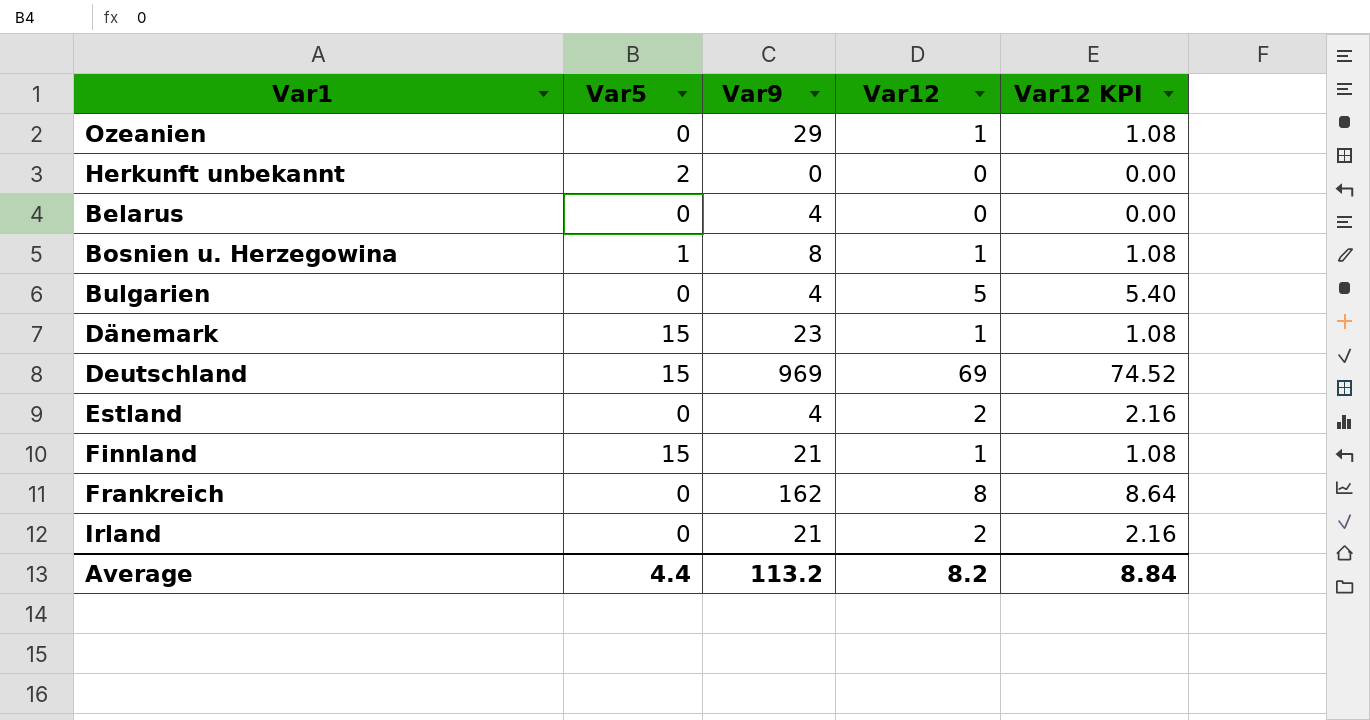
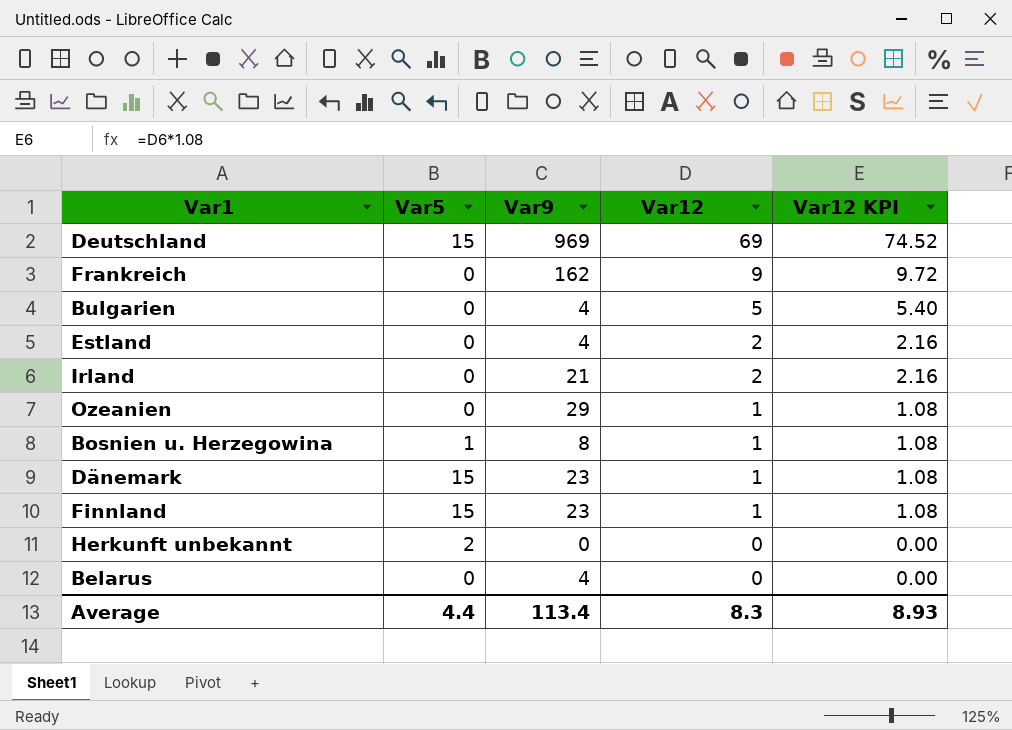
row order: none -> Var12 descending
Frankreich | Var12: 8 -> 9
Frankreich | Var12 KPI: 8.64 -> 9.72
Finnland | Var9: 21 -> 23
Average | Var9: 113.2 -> 113.4
Average | Var12: 8.2 -> 8.3
Average | Var12 KPI: 8.84 -> 8.93

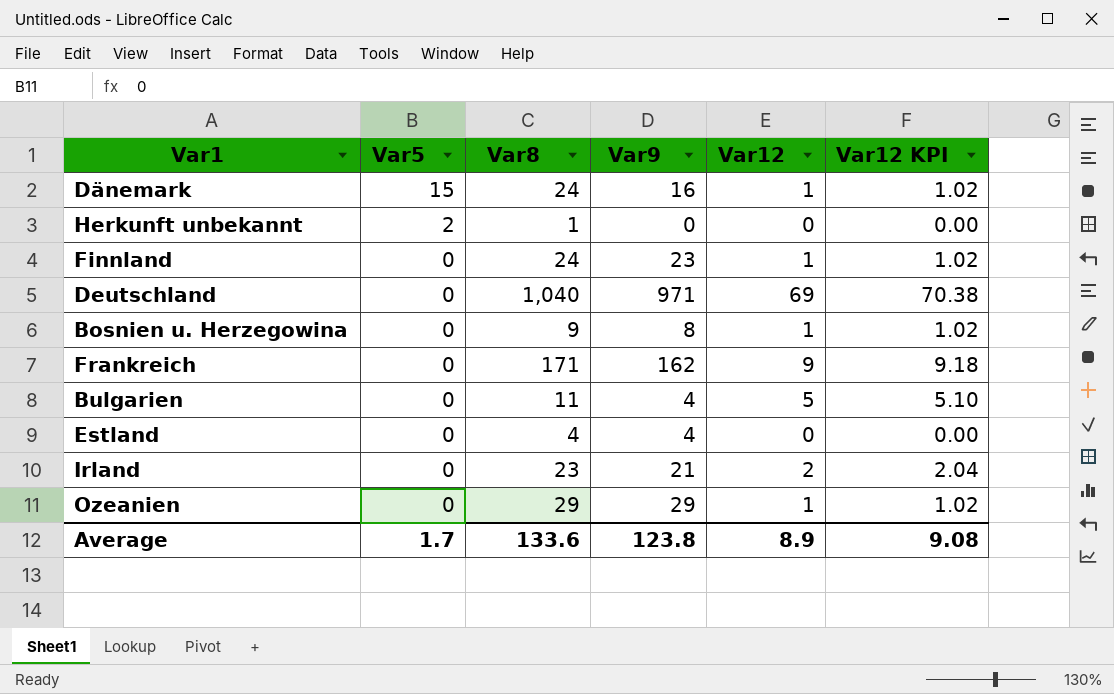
row order: Var12 descending -> Var5 descending
column Var8 | position: none -> 3
column Var12 KPI | formula: [Var12] * 1.08 -> [Var12] * 1.02
row Belarus: 0 | 4 | 0 | 0.00 -> none
Dänemark | Var9: 23 -> 16
Finnland | Var5: 15 -> 0
Deutschland | Var5: 15 -> 0
Deutschland | Var9: 969 -> 971
Bosnien u. Herzegowina | Var5: 1 -> 0
Estland | Var12: 2 -> 0
Average | Var5: 4.4 -> 1.7
Average | Var9: 113.4 -> 123.8
Average | Var12: 8.3 -> 8.9
Average | Var12 KPI: 8.93 -> 9.08

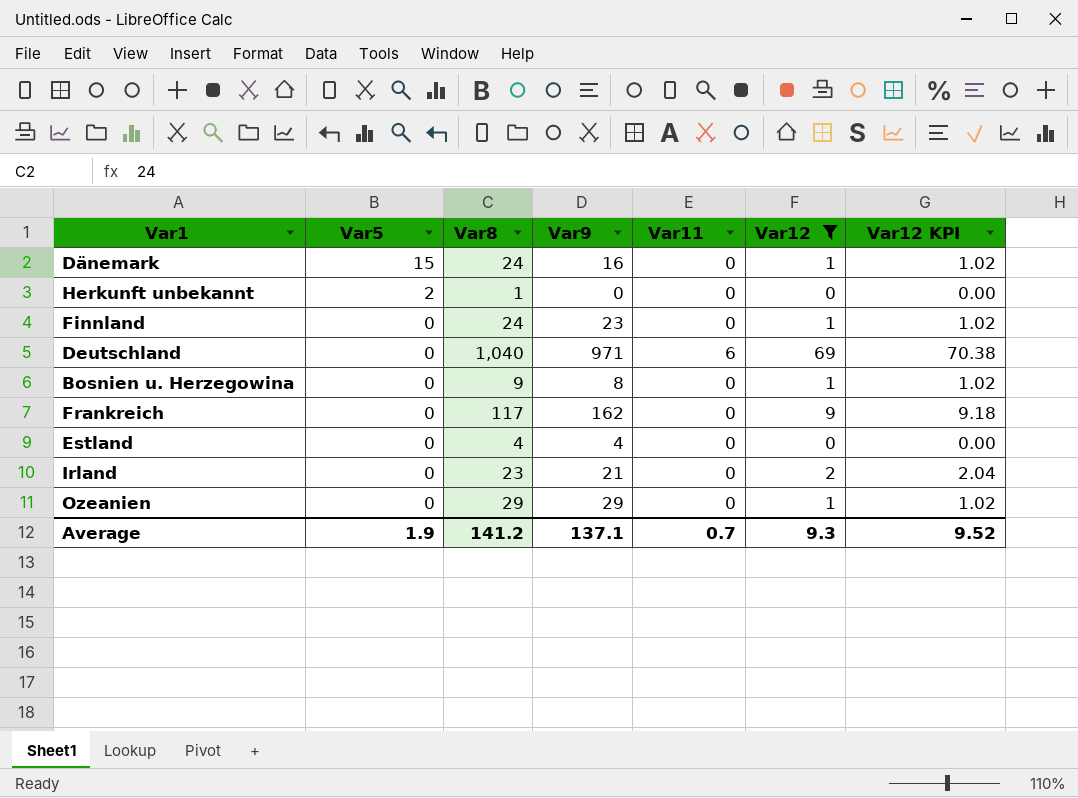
filter: none -> Var12 != 5
column Var11 | position: none -> 5
Frankreich | Var8: 171 -> 117
Average | Var5: 1.7 -> 1.9
Average | Var8: 133.6 -> 141.2
Average | Var9: 123.8 -> 137.1
Average | Var12: 8.9 -> 9.3
Average | Var12 KPI: 9.08 -> 9.52

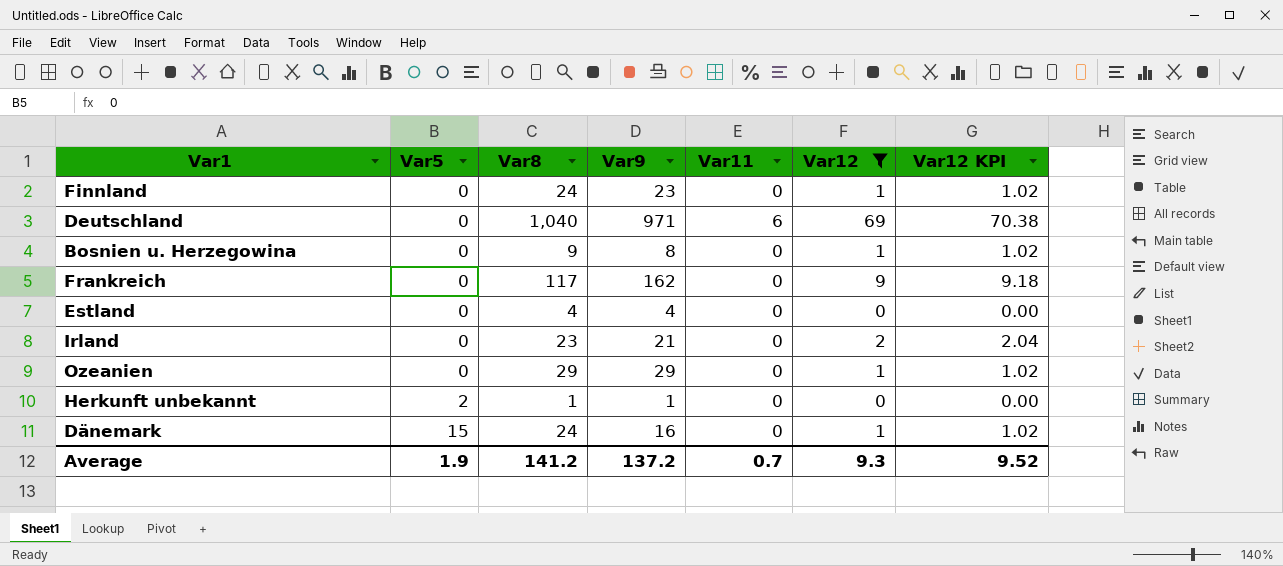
row order: Var5 descending -> Var5 ascending
Herkunft unbekannt | Var9: 0 -> 1
Average | Var9: 137.1 -> 137.2

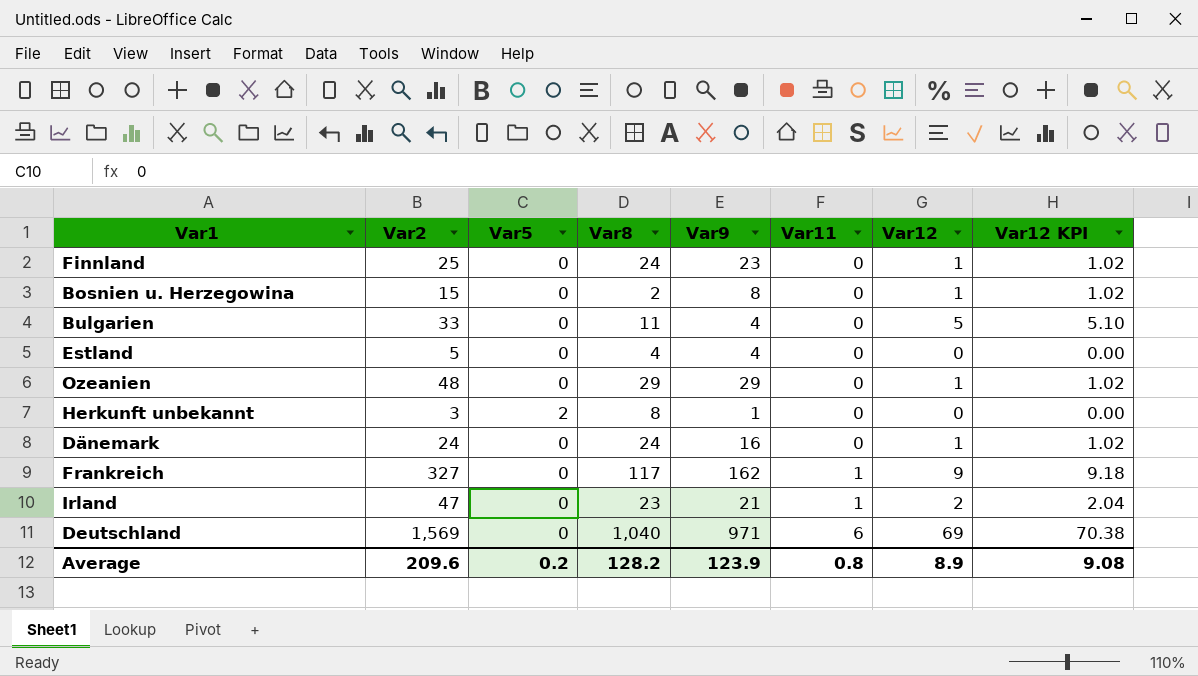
filter: Var12 != 5 -> none
row order: Var5 ascending -> Var11 ascending
column Var2 | position: none -> 2
Bosnien u. Herzegowina | Var8: 9 -> 2
Herkunft unbekannt | Var8: 1 -> 8
Dänemark | Var5: 15 -> 0
Frankreich | Var11: 0 -> 1
Irland | Var11: 0 -> 1
Average | Var5: 1.9 -> 0.2
Average | Var8: 141.2 -> 128.2
Average | Var9: 137.2 -> 123.9
Average | Var11: 0.7 -> 0.8
Average | Var12: 9.3 -> 8.9
Average | Var12 KPI: 9.52 -> 9.08

